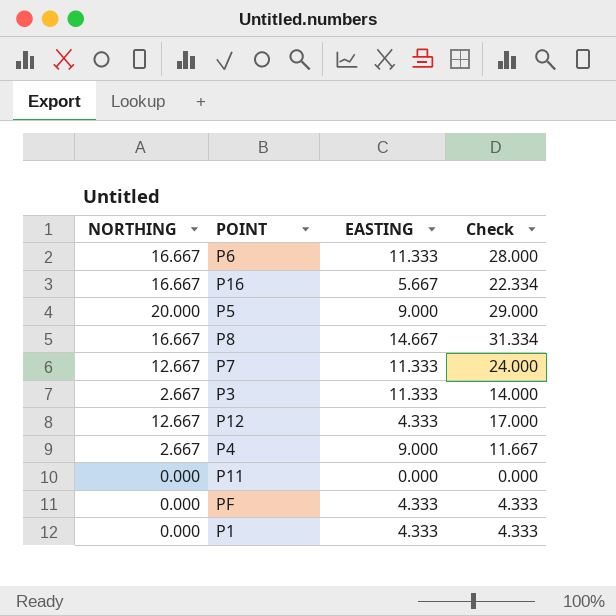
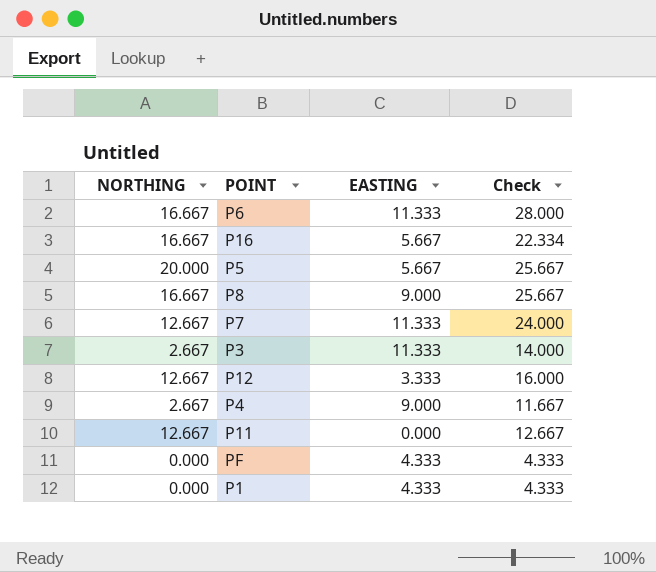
P5 | EASTING: 9.000 -> 5.667
P5 | Check: 29.000 -> 25.667
P8 | EASTING: 14.667 -> 9.000
P8 | Check: 31.334 -> 25.667
P12 | EASTING: 4.333 -> 3.333
P12 | Check: 17.000 -> 16.000
P11 | NORTHING: 0.000 -> 12.667
P11 | Check: 0.000 -> 12.667

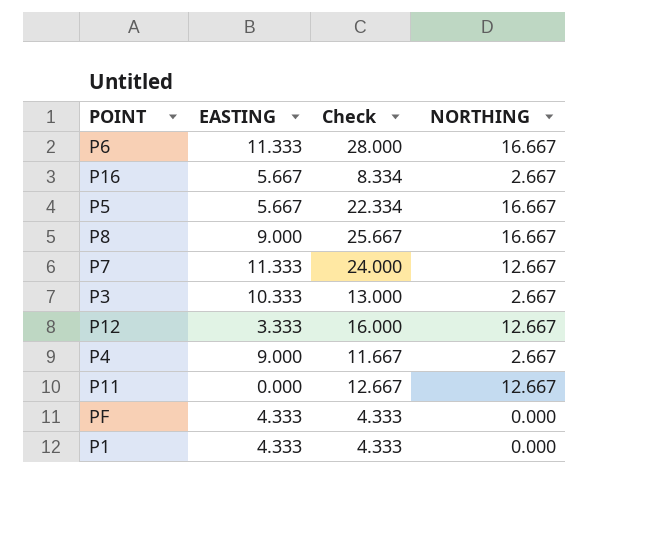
column NORTHING | position: 1 -> 4
P16 | Check: 22.334 -> 8.334
P16 | NORTHING: 16.667 -> 2.667
P5 | Check: 25.667 -> 22.334
P5 | NORTHING: 20.000 -> 16.667
P3 | EASTING: 11.333 -> 10.333
P3 | Check: 14.000 -> 13.000

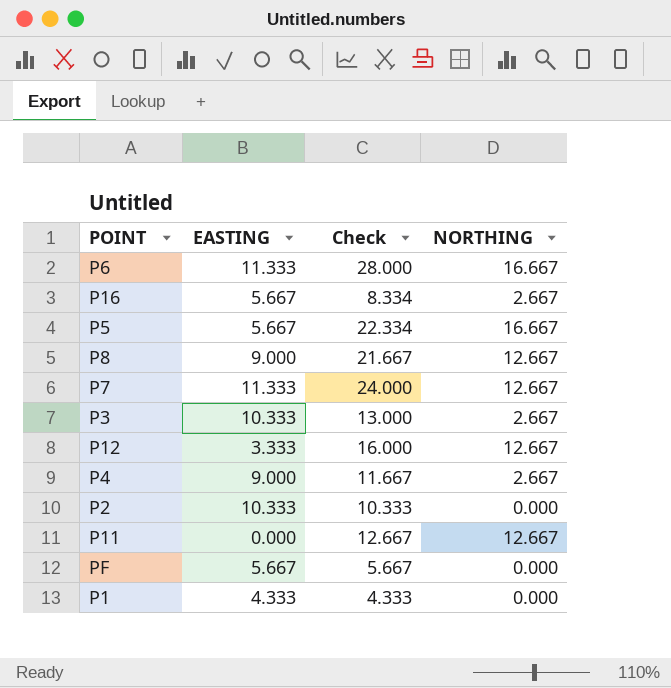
P8 | Check: 25.667 -> 21.667
P8 | NORTHING: 16.667 -> 12.667
row P2: none -> 10.333 | 10.333 | 0.000
PF | EASTING: 4.333 -> 5.667
PF | Check: 4.333 -> 5.667

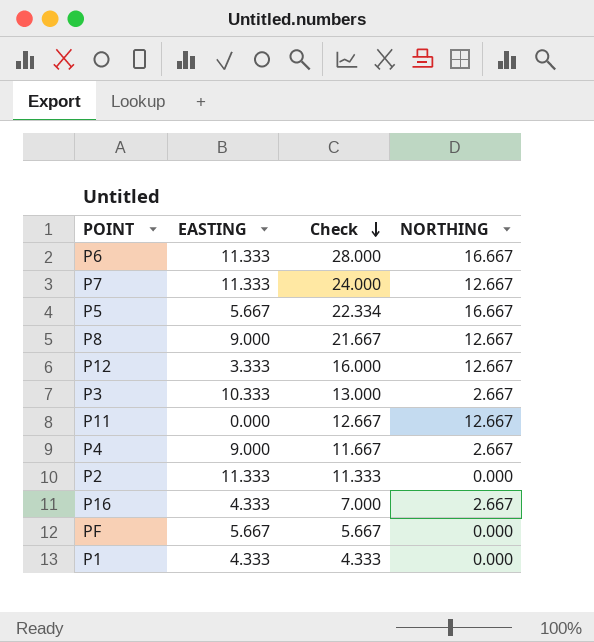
row order: none -> Check descending
P2 | EASTING: 10.333 -> 11.333
P2 | Check: 10.333 -> 11.333
P16 | EASTING: 5.667 -> 4.333
P16 | Check: 8.334 -> 7.000

